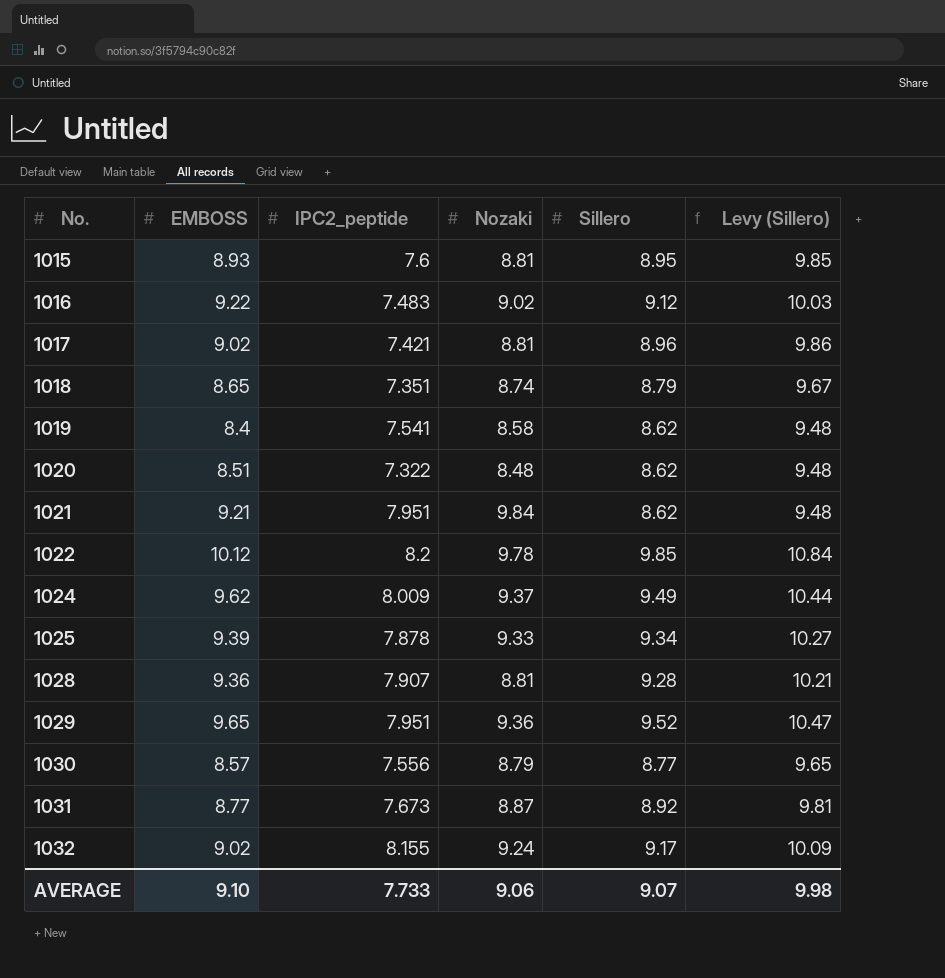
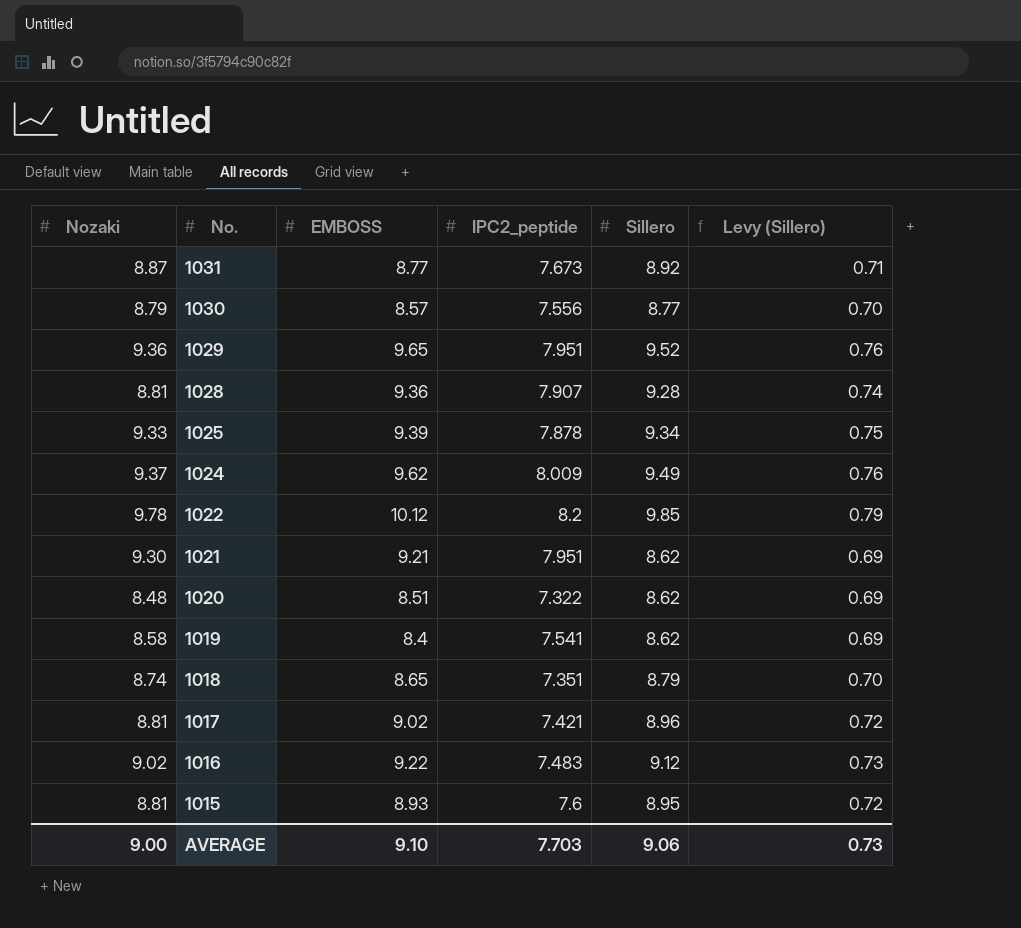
row order: No. ascending -> No. descending
column Nozaki | position: 4 -> 1
column Levy (Sillero) | formula: [Sillero] * 1.1 -> [Sillero] * 0.08
row 1032: 9.02 | 8.155 | 9.24 | 9.17 | 10.09 -> none
1021 | Nozaki: 9.84 -> 9.30
AVERAGE | Nozaki: 9.06 -> 9.00
AVERAGE | IPC2_peptide: 7.733 -> 7.703
AVERAGE | Sillero: 9.07 -> 9.06
AVERAGE | Levy (Sillero): 9.98 -> 0.73

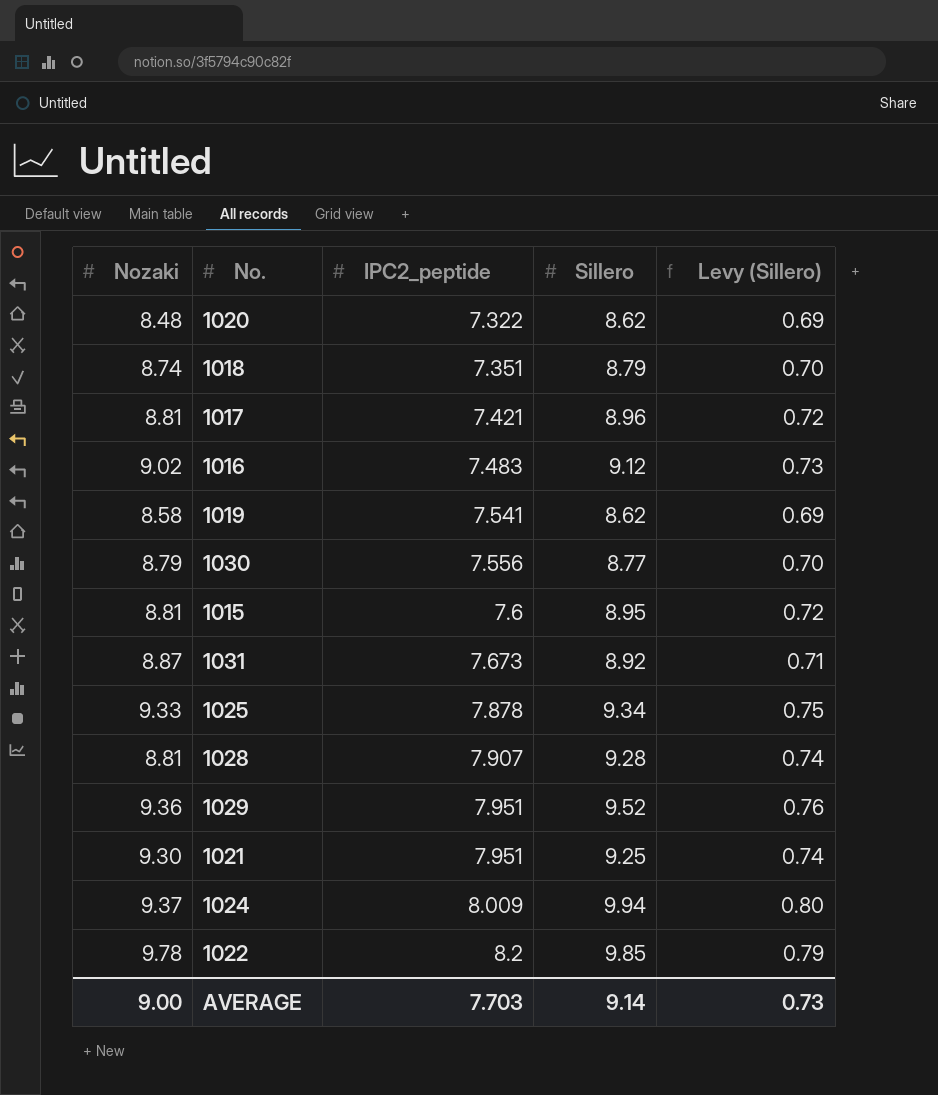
row order: No. descending -> IPC2_peptide ascending
column EMBOSS | position: 3 -> none
1021 | Sillero: 8.62 -> 9.25
1021 | Levy (Sillero): 0.69 -> 0.74
1024 | Sillero: 9.49 -> 9.94
1024 | Levy (Sillero): 0.76 -> 0.80
AVERAGE | Sillero: 9.06 -> 9.14

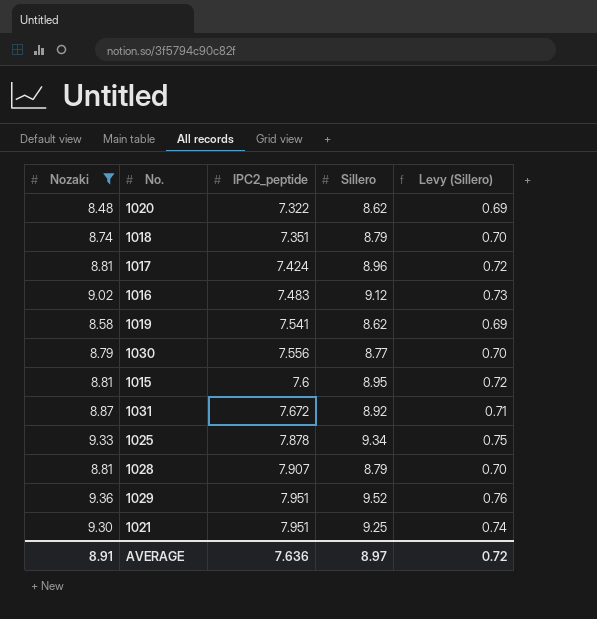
filter: none -> Nozaki <= 9.36
1017 | IPC2_peptide: 7.421 -> 7.424
1031 | IPC2_peptide: 7.673 -> 7.672
1028 | Sillero: 9.28 -> 8.79
1028 | Levy (Sillero): 0.74 -> 0.70
AVERAGE | Nozaki: 9.00 -> 8.91
AVERAGE | IPC2_peptide: 7.703 -> 7.636
AVERAGE | Sillero: 9.14 -> 8.97
AVERAGE | Levy (Sillero): 0.73 -> 0.72

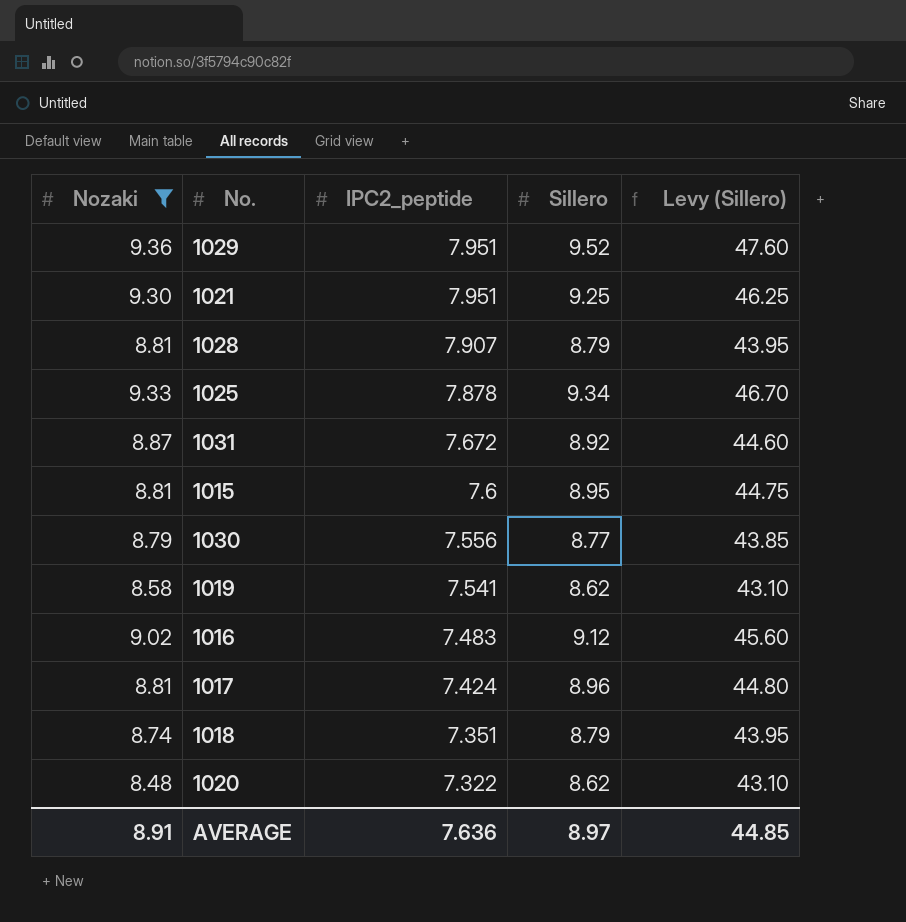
row order: IPC2_peptide ascending -> IPC2_peptide descending
column Levy (Sillero) | formula: [Sillero] * 0.08 -> [Sillero] * 5
AVERAGE | Levy (Sillero): 0.72 -> 44.85

